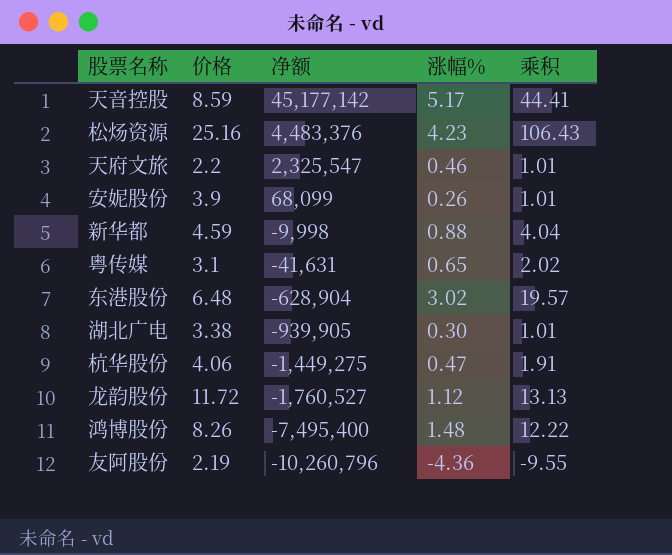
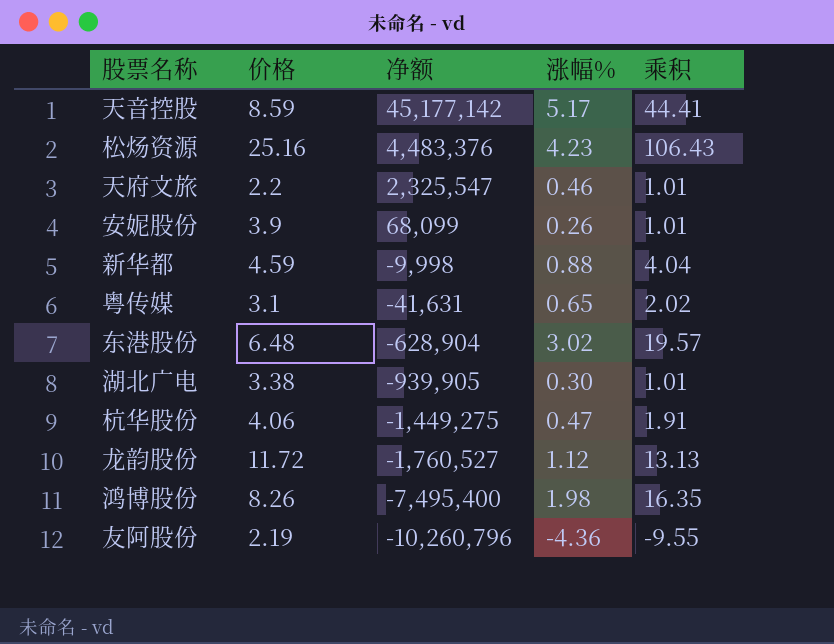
鸿博股份 | 涨幅%: 1.48 -> 1.98
鸿博股份 | 乘积: 12.22 -> 16.35

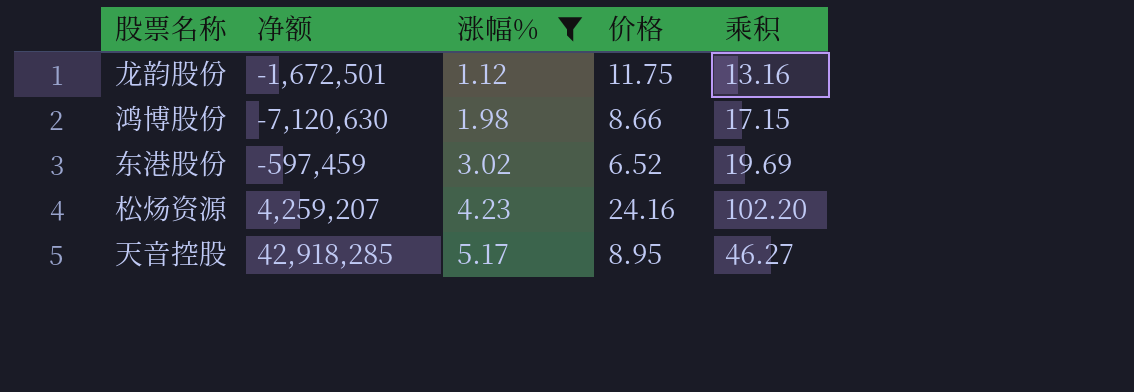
filter: none -> 涨幅% >= 1.12
row order: 净额 descending -> 涨幅% ascending
column 价格 | position: 2 -> 4
龙韵股份 | 净额: -1,760,527 -> -1,672,501
龙韵股份 | 价格: 11.72 -> 11.75
龙韵股份 | 乘积: 13.13 -> 13.16
鸿博股份 | 净额: -7,495,400 -> -7,120,630
鸿博股份 | 价格: 8.26 -> 8.66
鸿博股份 | 乘积: 16.35 -> 17.15
东港股份 | 净额: -628,904 -> -597,459
东港股份 | 价格: 6.48 -> 6.52
东港股份 | 乘积: 19.57 -> 19.69
松炀资源 | 净额: 4,483,376 -> 4,259,207
松炀资源 | 价格: 25.16 -> 24.16
松炀资源 | 乘积: 106.43 -> 102.20
天音控股 | 净额: 45,177,142 -> 42,918,285
天音控股 | 价格: 8.59 -> 8.95
天音控股 | 乘积: 44.41 -> 46.27

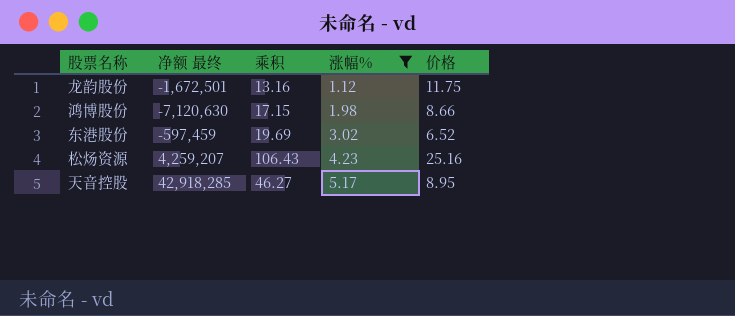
column name: 净额 -> 净额 最终
column 乘积 | position: 5 -> 3
松炀资源 | 乘积: 102.20 -> 106.43
松炀资源 | 价格: 24.16 -> 25.16

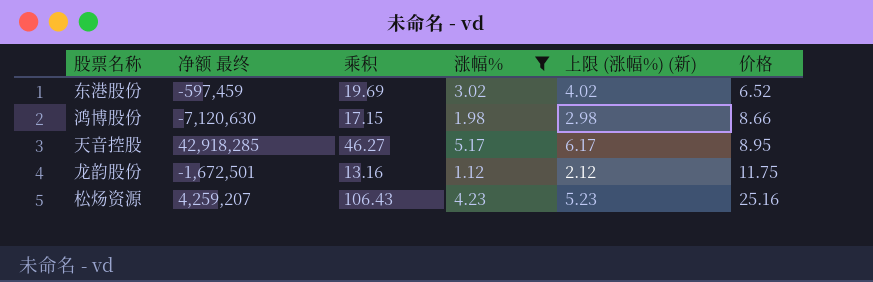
row order: 涨幅% ascending -> 价格 ascending
column 上限 (涨幅%) (新) | formula: none -> [涨幅%] + 1

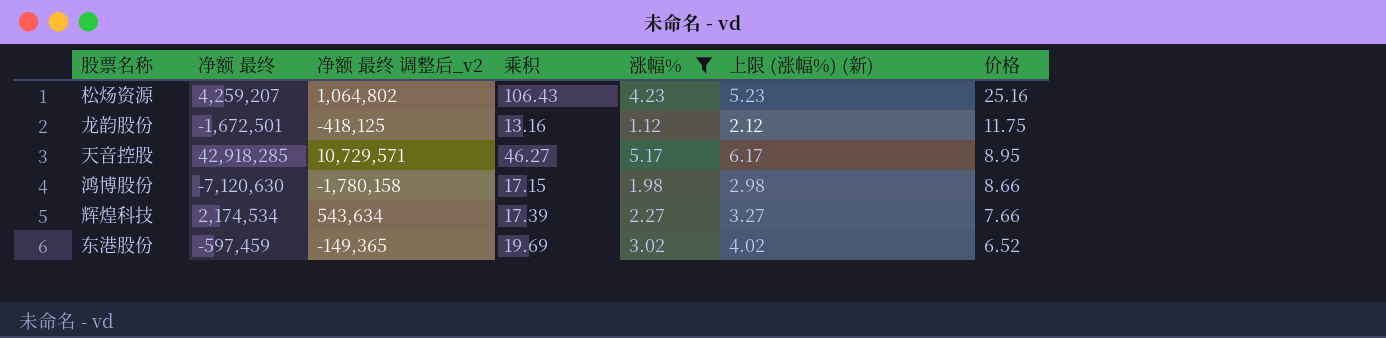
row order: 价格 ascending -> 价格 descending
column 净额 最终 调整后_v2 | formula: none -> [净额 最终] * 0.25
row 辉煌科技: none -> 2,174,534 | 543,634 | 17.39 | 2.27 | 3.27 | 7.66

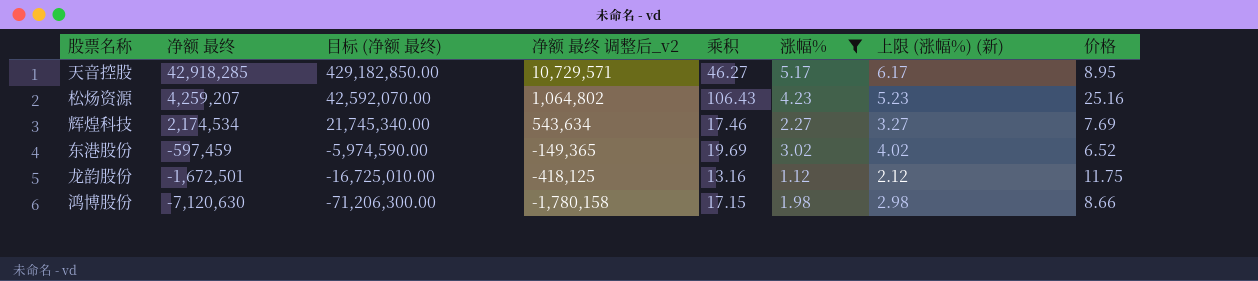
row order: 价格 descending -> 净额 最终 descending
column 目标 (净额 最终) | formula: none -> [净额 最终] * 10
辉煌科技 | 乘积: 17.39 -> 17.46
辉煌科技 | 价格: 7.66 -> 7.69

